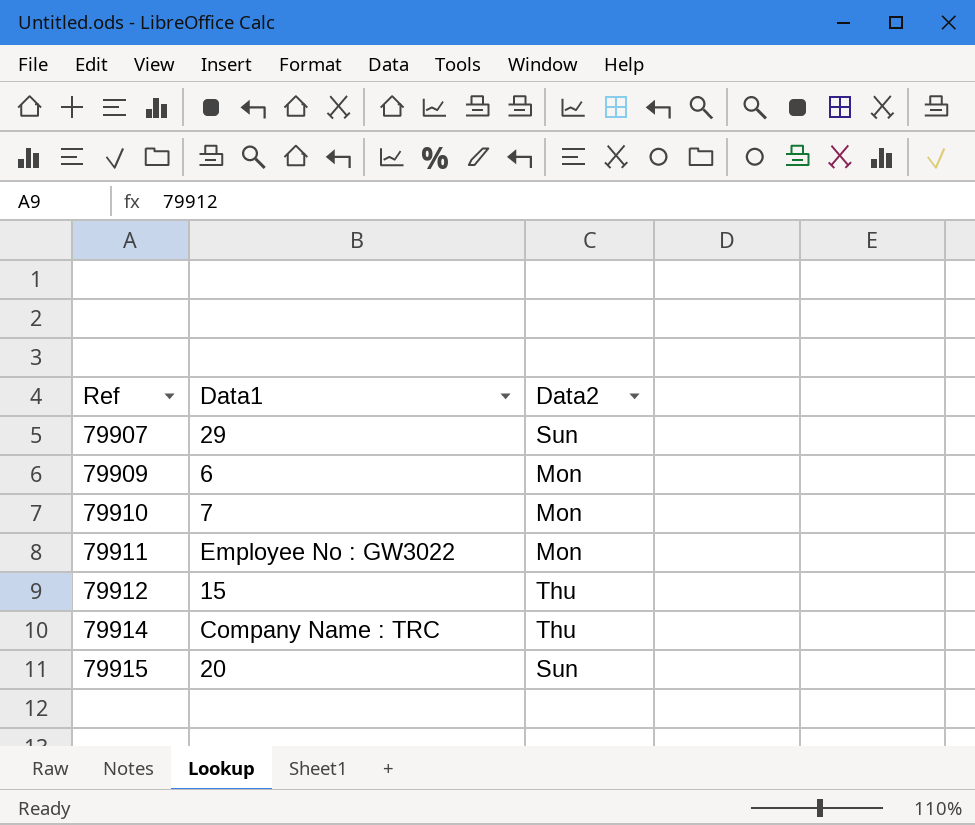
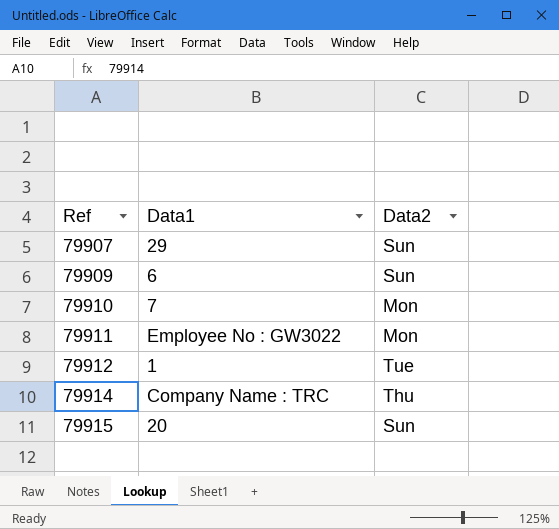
79909 | Data2: Mon -> Sun
79912 | Data1: 15 -> 1
79912 | Data2: Thu -> Tue

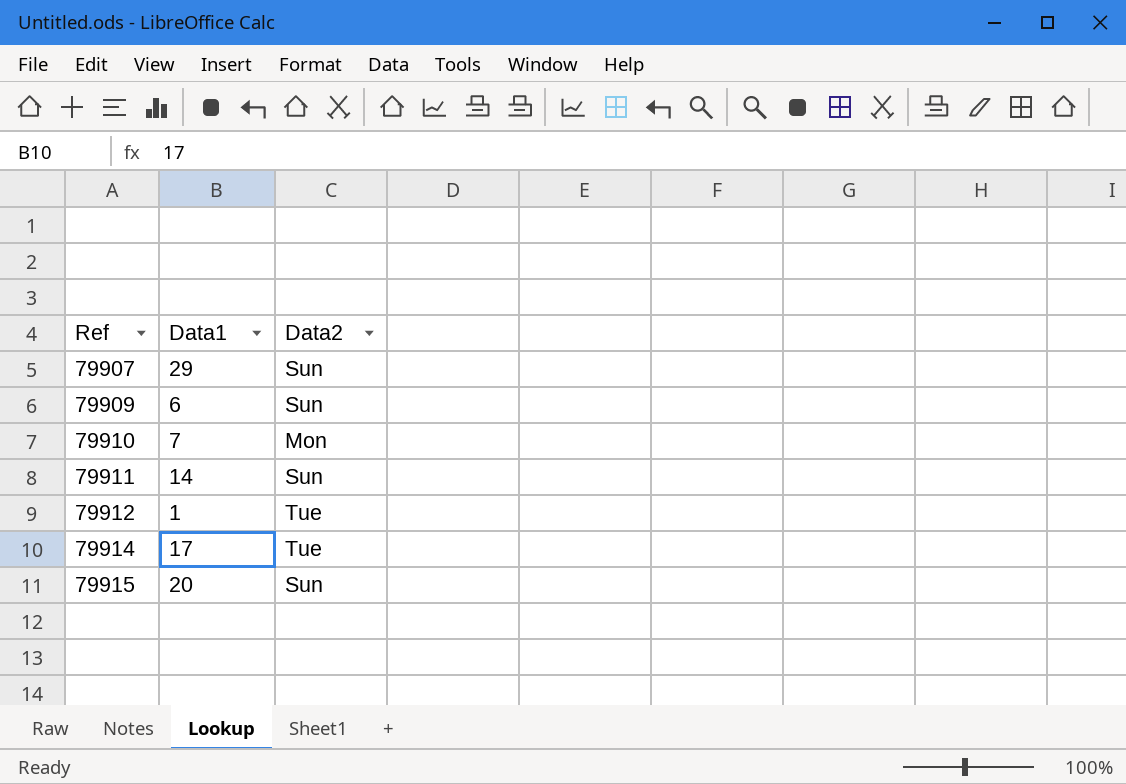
79911 | Data1: Employee No : GW3022 -> 14
79911 | Data2: Mon -> Sun
79914 | Data1: Company Name : TRC -> 17
79914 | Data2: Thu -> Tue

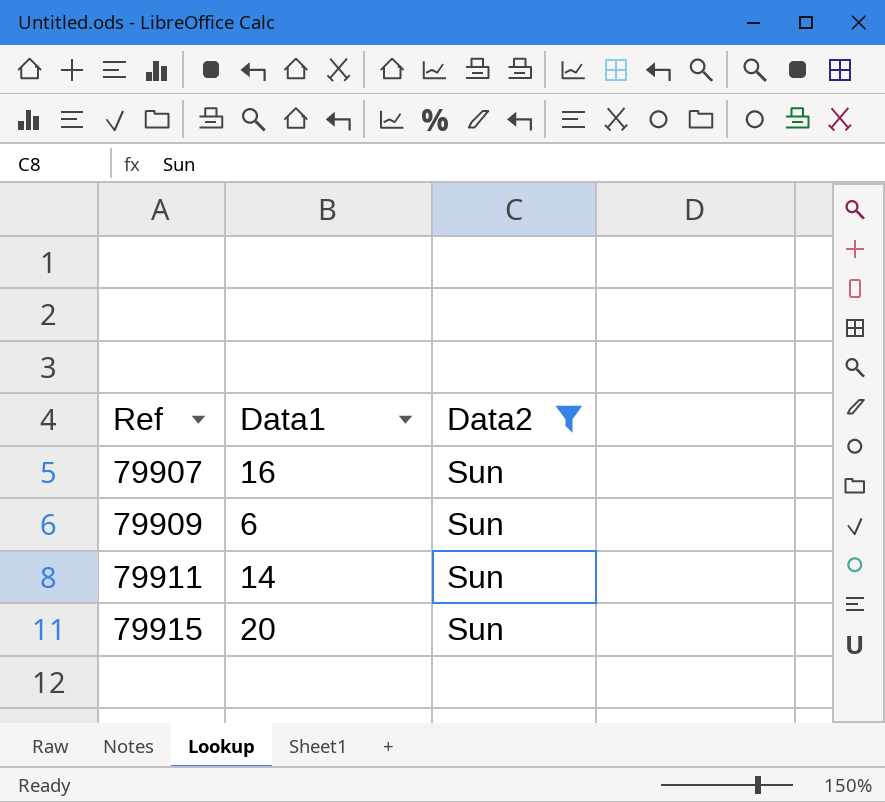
filter: none -> Data2 = Sun
79907 | Data1: 29 -> 16

